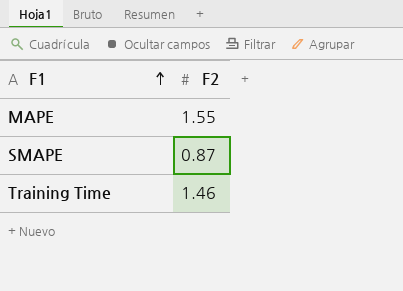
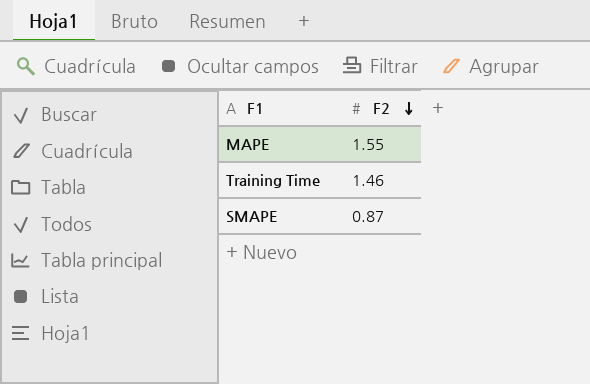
row order: F1 ascending -> F2 descending

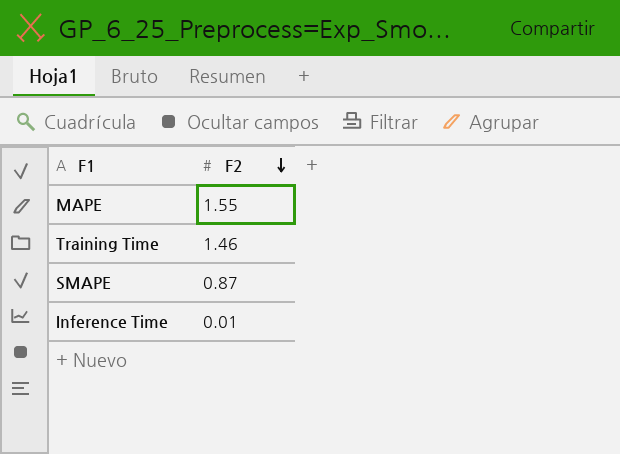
row Inference Time: none -> 0.01

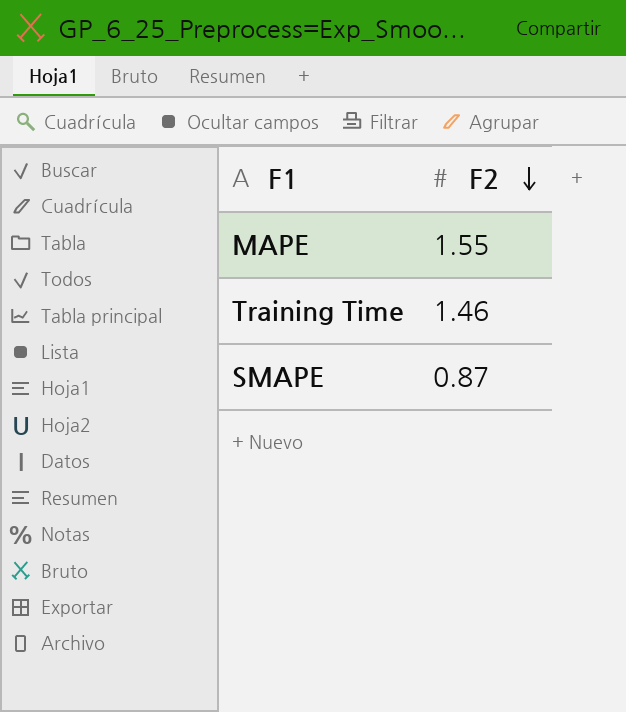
row Inference Time: 0.01 -> none

